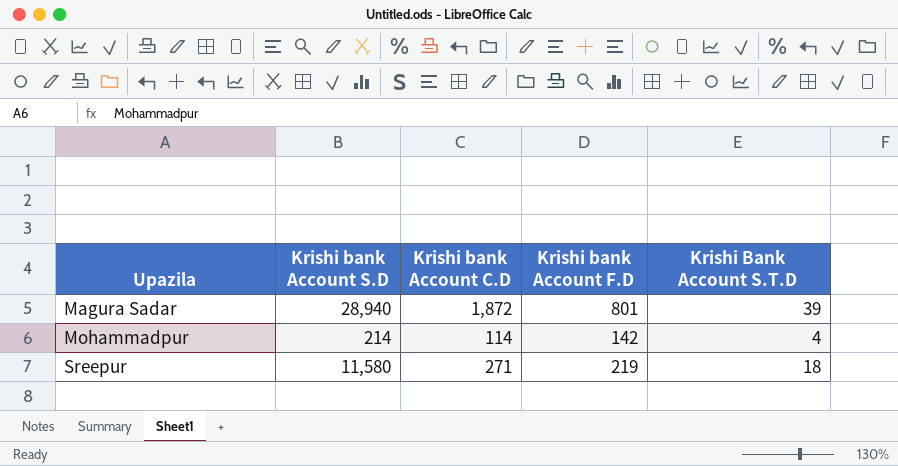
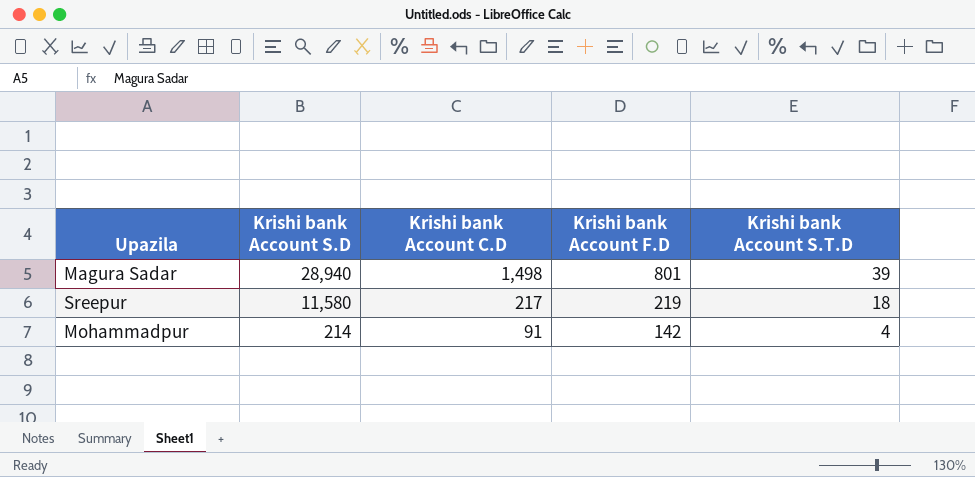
row order: Upazila ascending -> Krishi bank Account S.D descending
column name: Krishi Bank Account S.T.D -> Krishi bank Account S.T.D
Magura Sadar | Krishi bank Account C.D: 1,872 -> 1,498
Sreepur | Krishi bank Account C.D: 271 -> 217
Mohammadpur | Krishi bank Account C.D: 114 -> 91

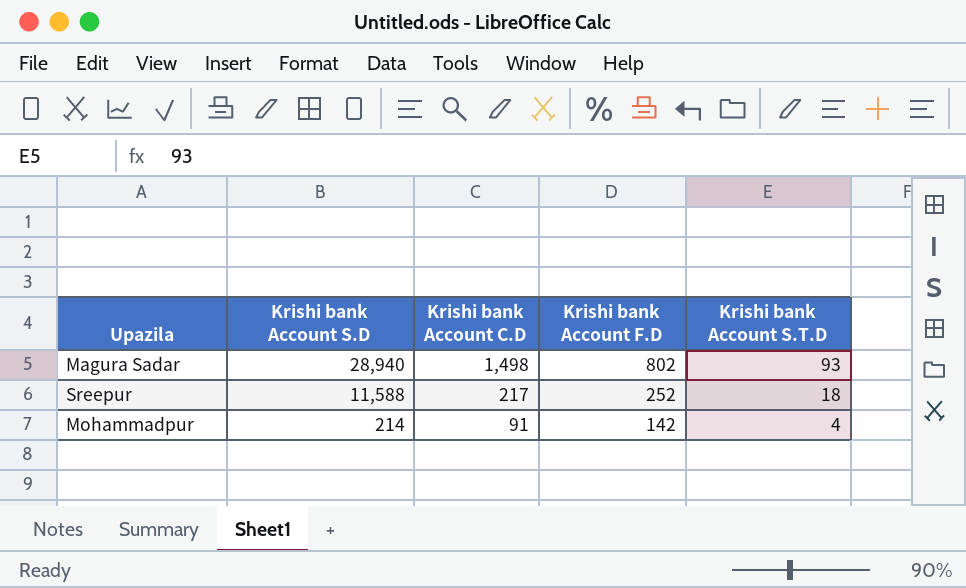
Magura Sadar | Krishi bank Account F.D: 801 -> 802
Magura Sadar | Krishi bank Account S.T.D: 39 -> 93
Sreepur | Krishi bank Account S.D: 11,580 -> 11,588
Sreepur | Krishi bank Account F.D: 219 -> 252

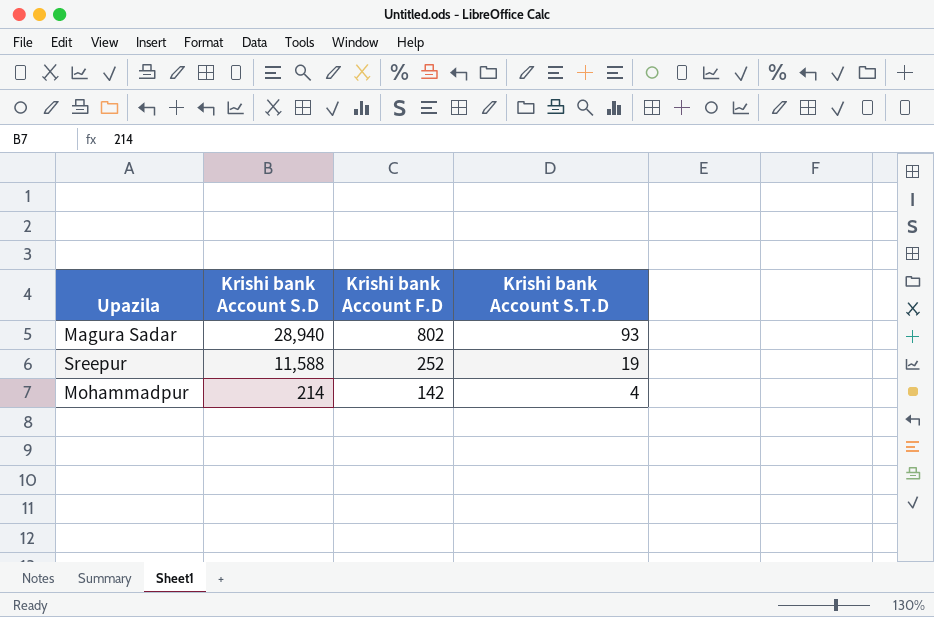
column Krishi bank Account C.D | position: 3 -> none
Sreepur | Krishi bank Account S.T.D: 18 -> 19

